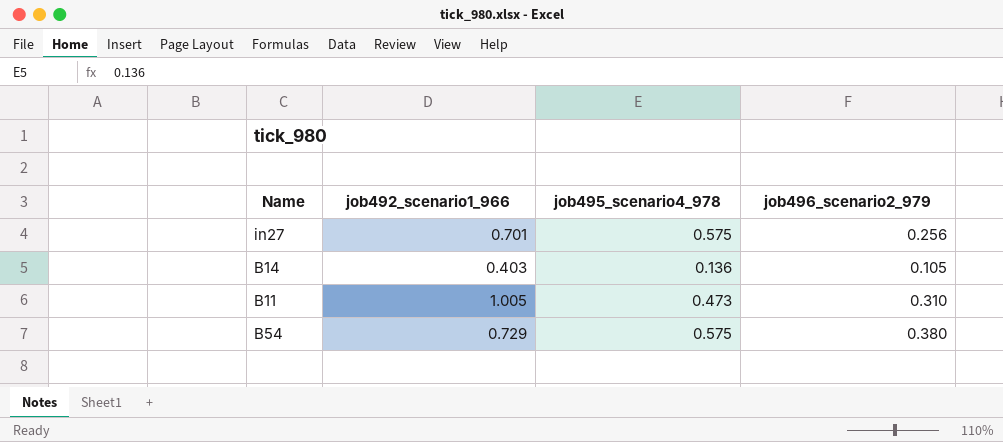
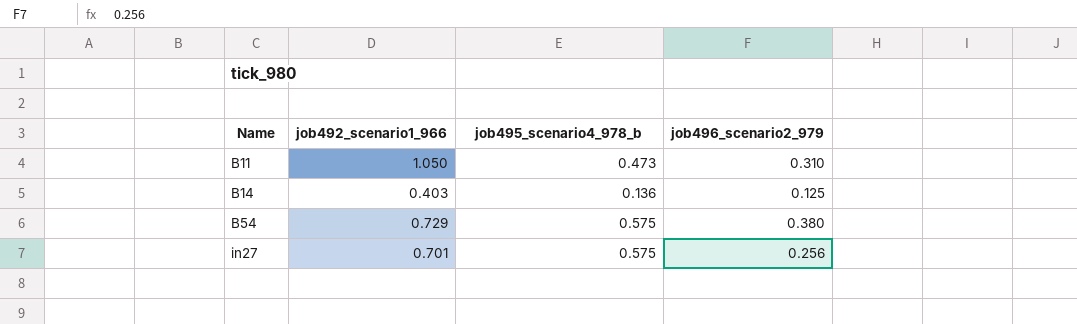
row order: none -> Name ascending
column name: job495_scenario4_978 -> job495_scenario4_978_b
B11 | job492_scenario1_966: 1.005 -> 1.050
B14 | job496_scenario2_979: 0.105 -> 0.125

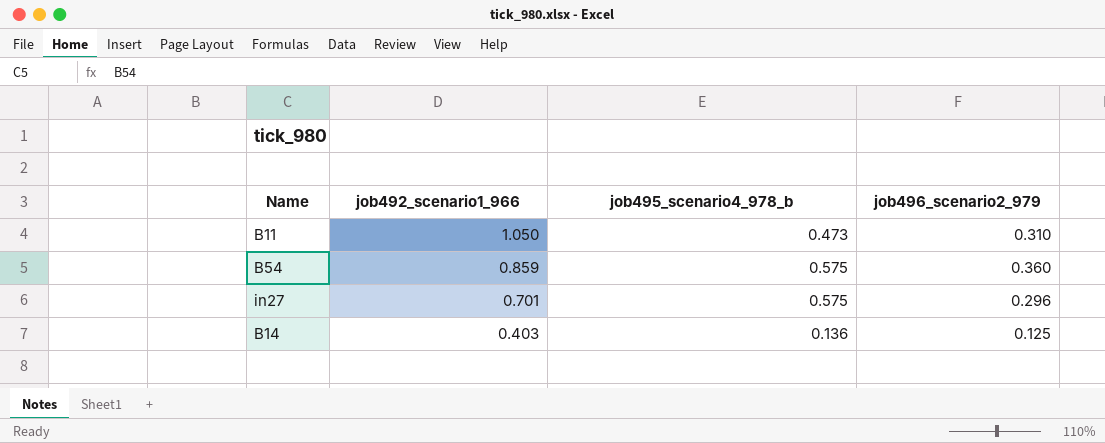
row order: Name ascending -> job492_scenario1_966 descending
B54 | job492_scenario1_966: 0.729 -> 0.859
B54 | job496_scenario2_979: 0.380 -> 0.360
in27 | job496_scenario2_979: 0.256 -> 0.296

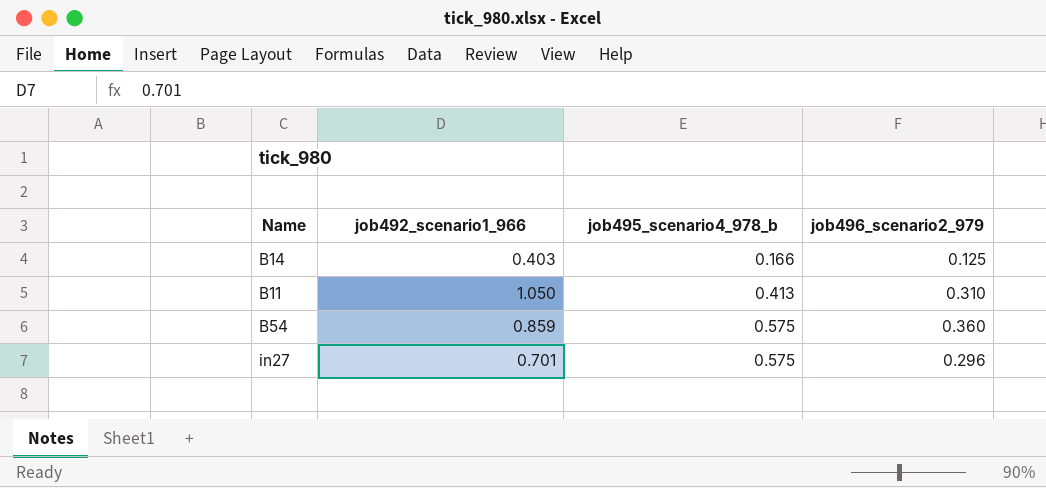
row order: job492_scenario1_966 descending -> job495_scenario4_978_b ascending
B14 | job495_scenario4_978_b: 0.136 -> 0.166
B11 | job495_scenario4_978_b: 0.473 -> 0.413

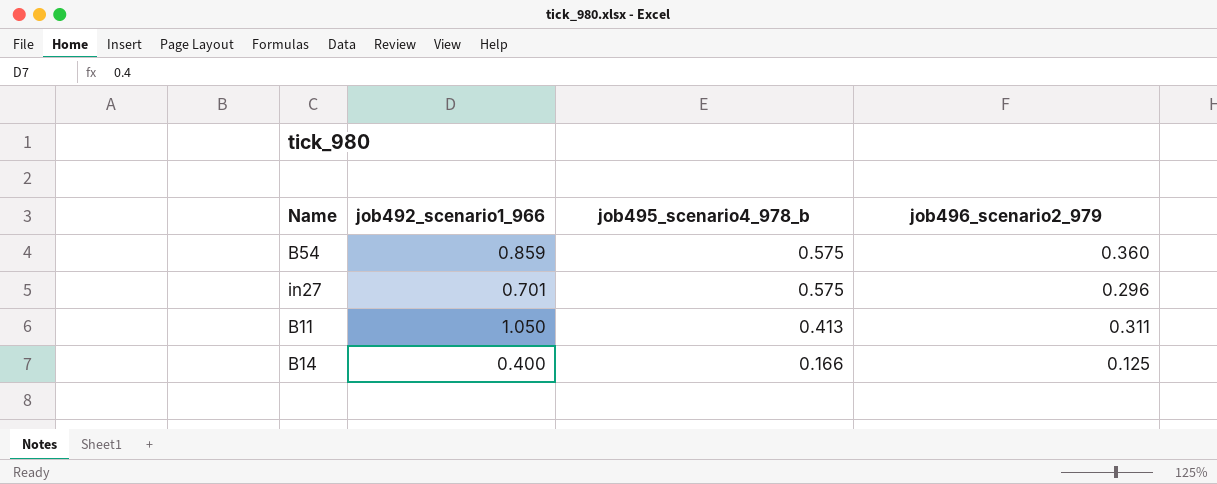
row order: job495_scenario4_978_b ascending -> job495_scenario4_978_b descending
B11 | job496_scenario2_979: 0.310 -> 0.311
B14 | job492_scenario1_966: 0.403 -> 0.400

